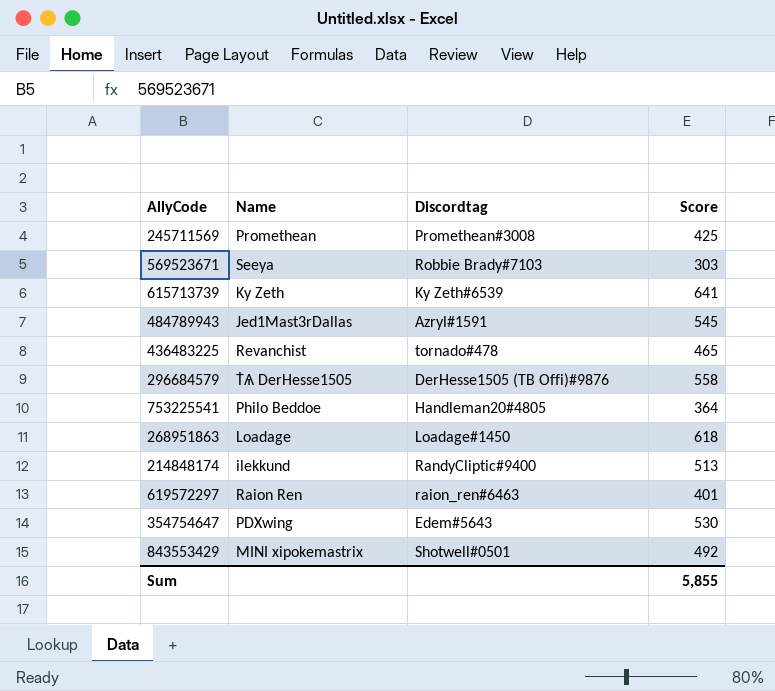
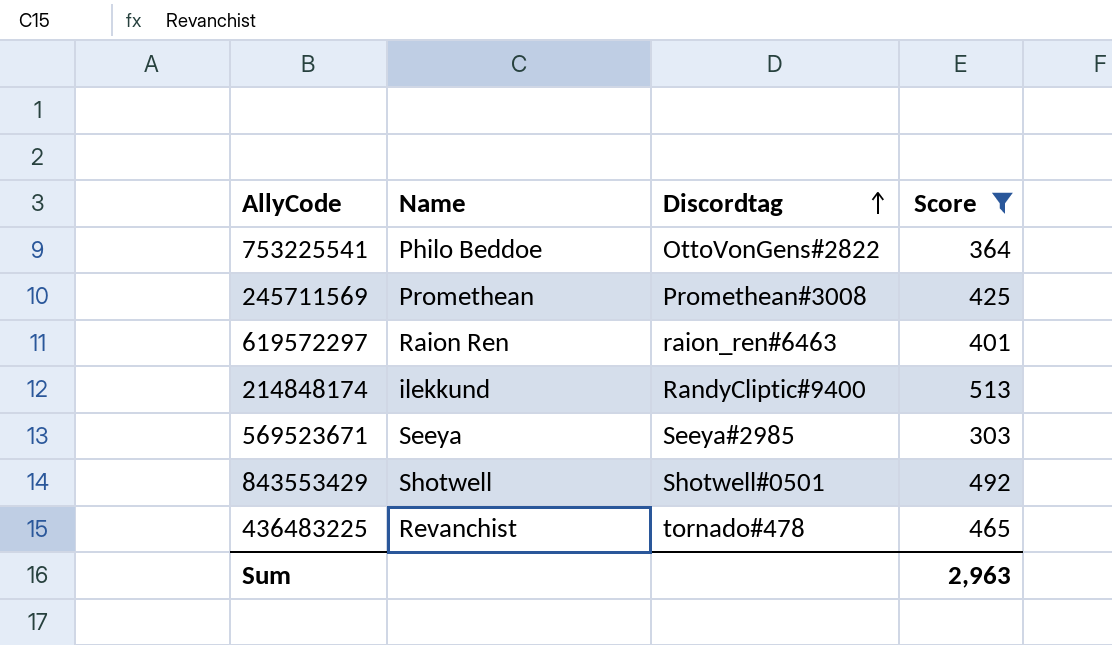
filter: none -> Score <= 513
row order: none -> Discordtag ascending
753225541 | Discordtag: Handleman20#4805 -> OttoVonGens#2822
569523671 | Discordtag: Robbie Brady#7103 -> Seeya#2985
843553429 | Name: MINI xipokemastrix -> Shotwell
Sum | Score: 5,855 -> 2,963

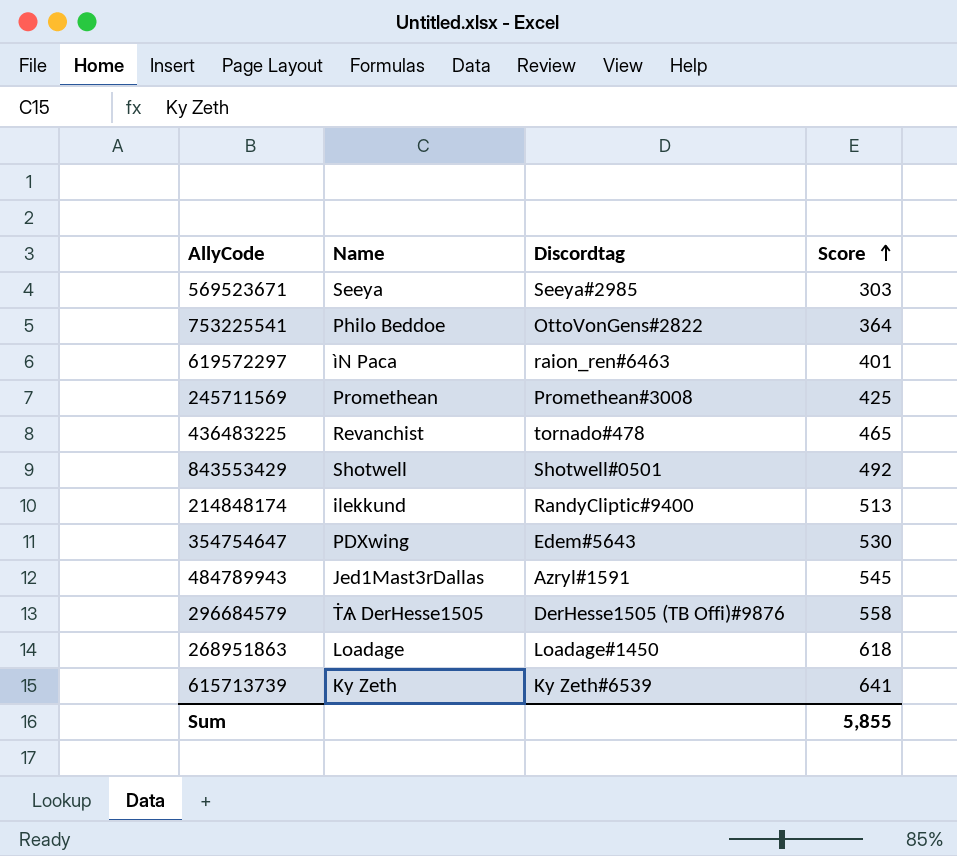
filter: Score <= 513 -> none
row order: Discordtag ascending -> Score ascending
619572297 | Name: Raion Ren -> ìN Paca
Sum | Score: 2,963 -> 5,855

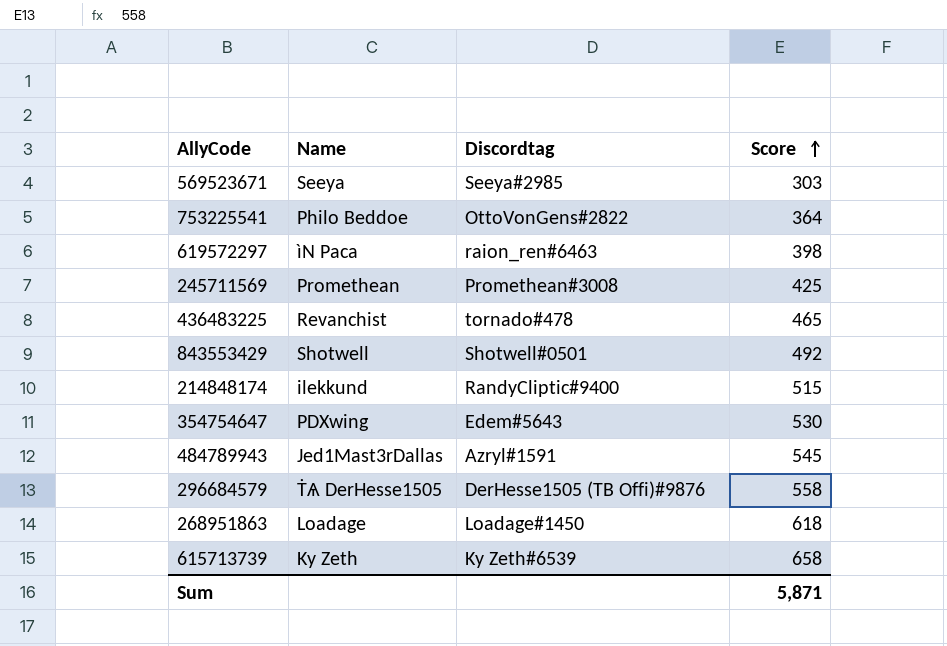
619572297 | Score: 401 -> 398
214848174 | Score: 513 -> 515
615713739 | Score: 641 -> 658
Sum | Score: 5,855 -> 5,871

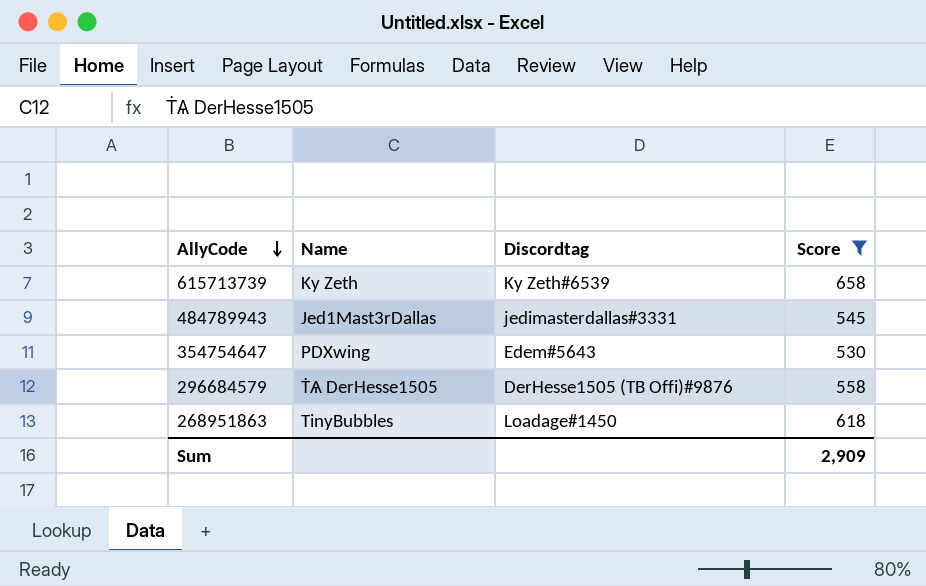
filter: none -> Score >= 530
row order: Score ascending -> AllyCode descending
484789943 | Discordtag: Azryl#1591 -> jedimasterdallas#3331
268951863 | Name: Loadage -> TinyBubbles
Sum | Score: 5,871 -> 2,909

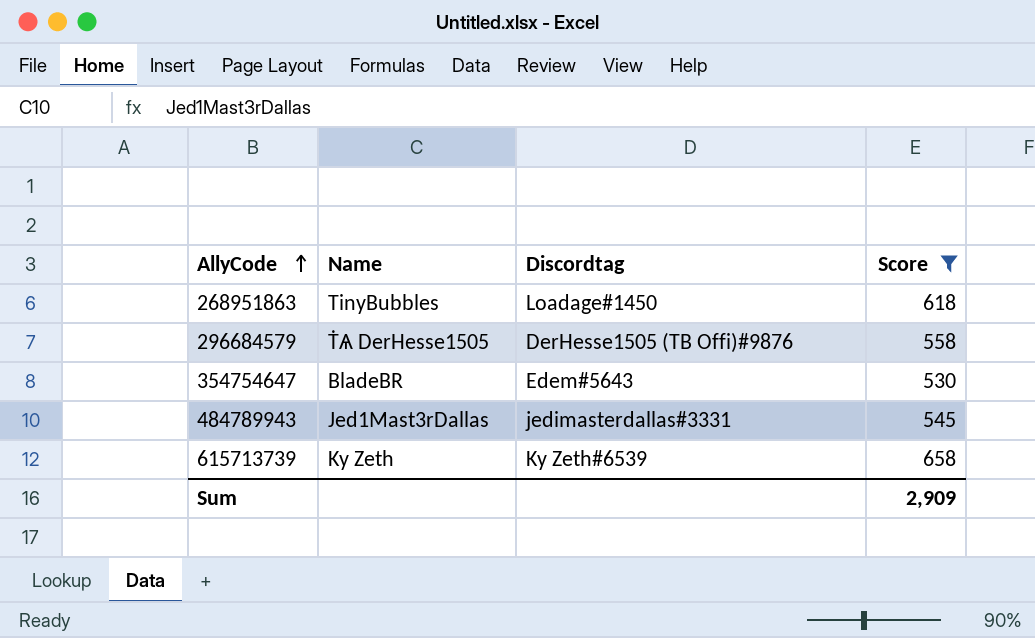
row order: AllyCode descending -> AllyCode ascending
354754647 | Name: PDXwing -> BladeBR

